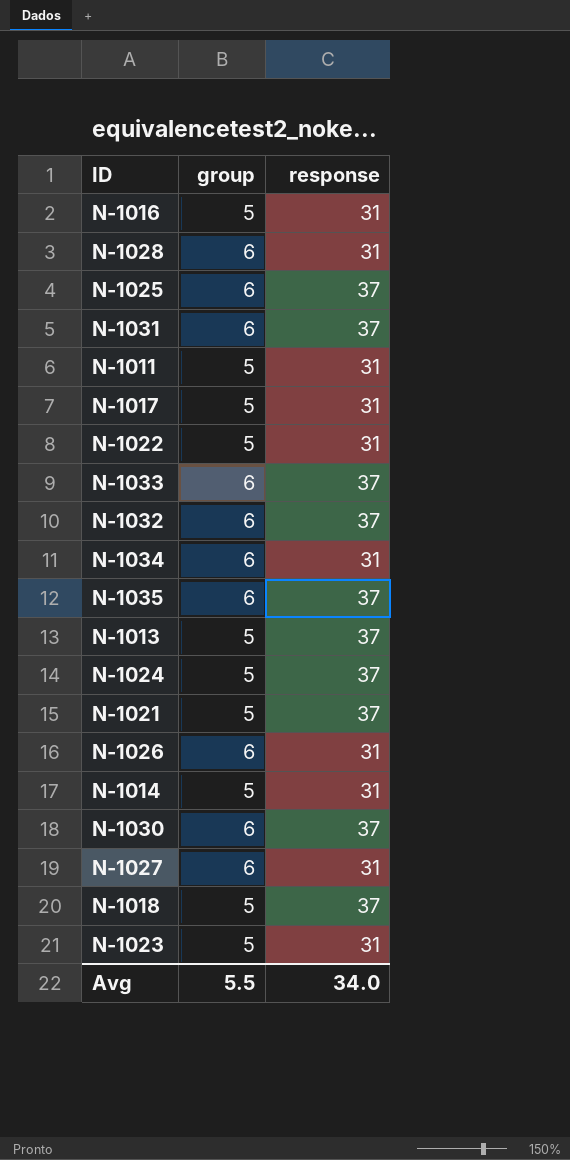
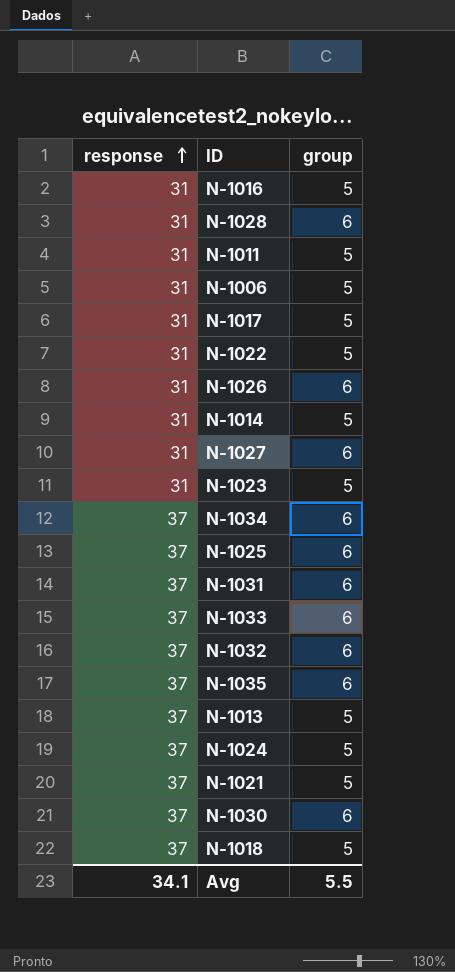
row order: none -> response ascending
column response | position: 3 -> 1
row N-1006: none -> 31 | 5
N-1034 | response: 31 -> 37
Avg | response: 34.0 -> 34.1

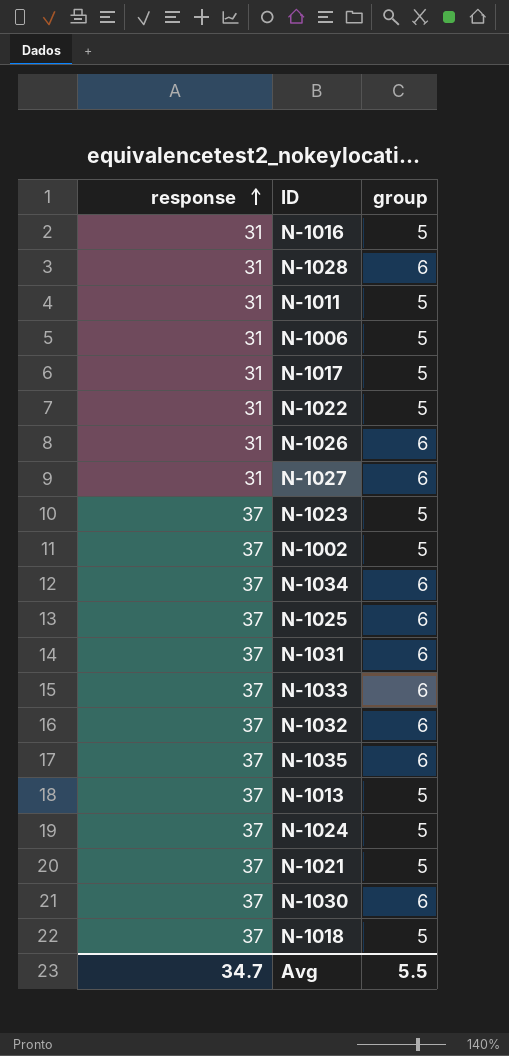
row N-1014: 31 | 5 -> none
N-1023 | response: 31 -> 37
row N-1002: none -> 37 | 5
Avg | response: 34.1 -> 34.7

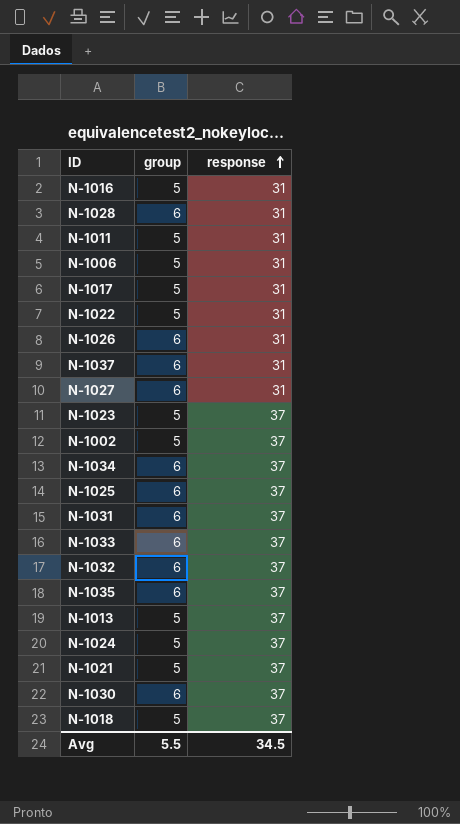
column response | position: 1 -> 3
row N-1037: none -> 6 | 31
Avg | response: 34.7 -> 34.5

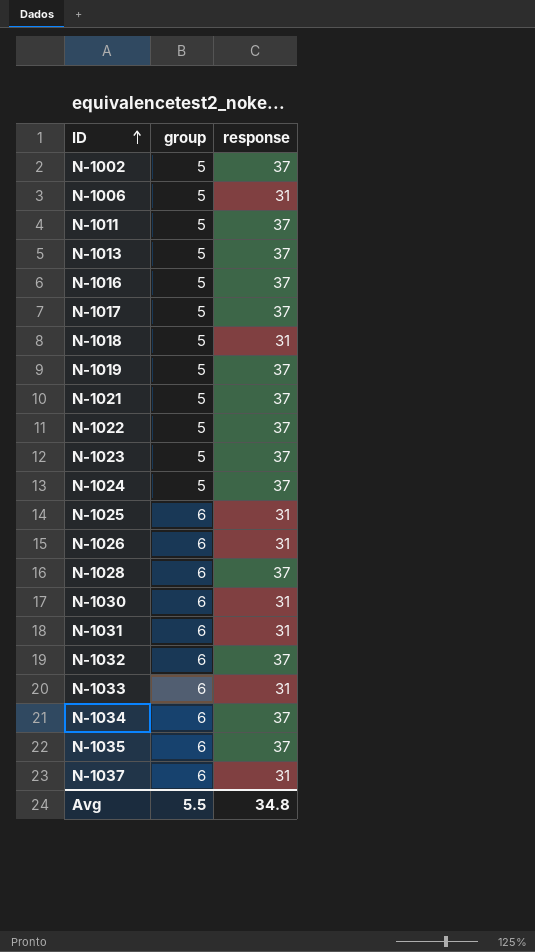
row order: response ascending -> ID ascending
row N-1027: 6 | 31 -> none
N-1011 | response: 31 -> 37
N-1016 | response: 31 -> 37
N-1017 | response: 31 -> 37
N-1018 | response: 37 -> 31
row N-1019: none -> 5 | 37
N-1022 | response: 31 -> 37
N-1025 | response: 37 -> 31
N-1028 | response: 31 -> 37
N-1030 | response: 37 -> 31
N-1031 | response: 37 -> 31
N-1033 | response: 37 -> 31
Avg | response: 34.5 -> 34.8

